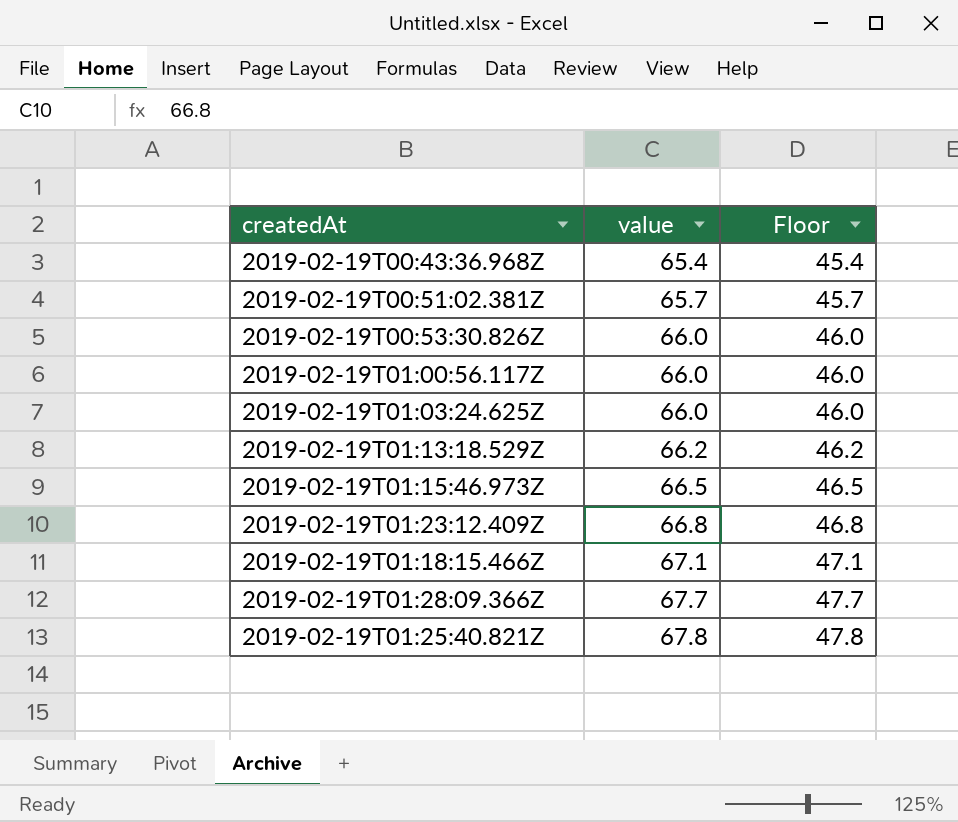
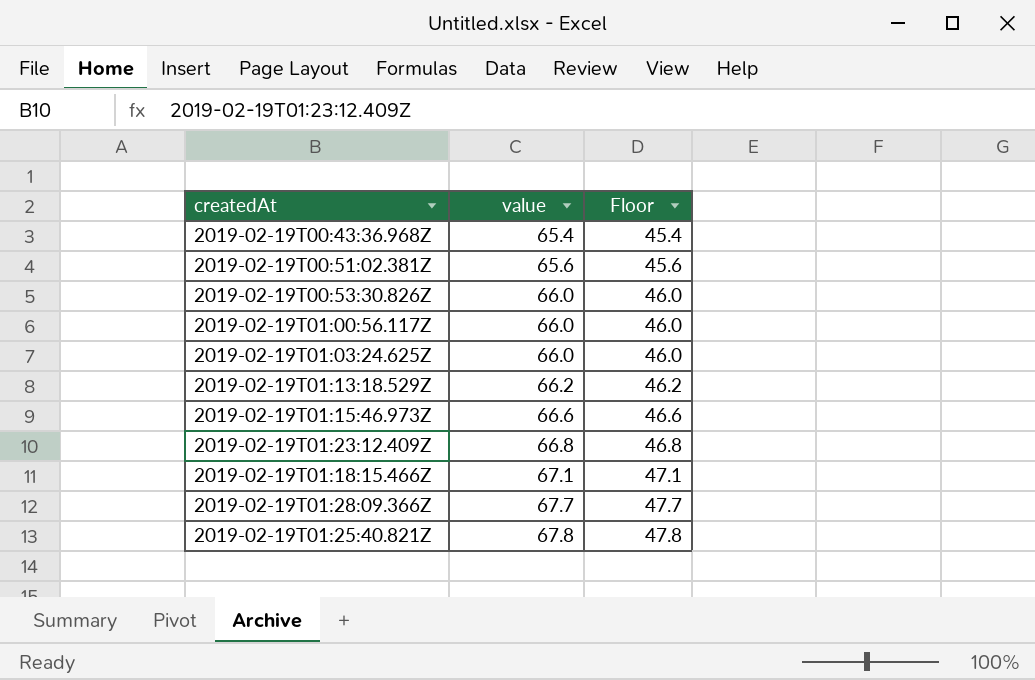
2019-02-19T00:51:02.381Z | value: 65.7 -> 65.6
2019-02-19T00:51:02.381Z | Floor: 45.7 -> 45.6
2019-02-19T01:15:46.973Z | value: 66.5 -> 66.6
2019-02-19T01:15:46.973Z | Floor: 46.5 -> 46.6

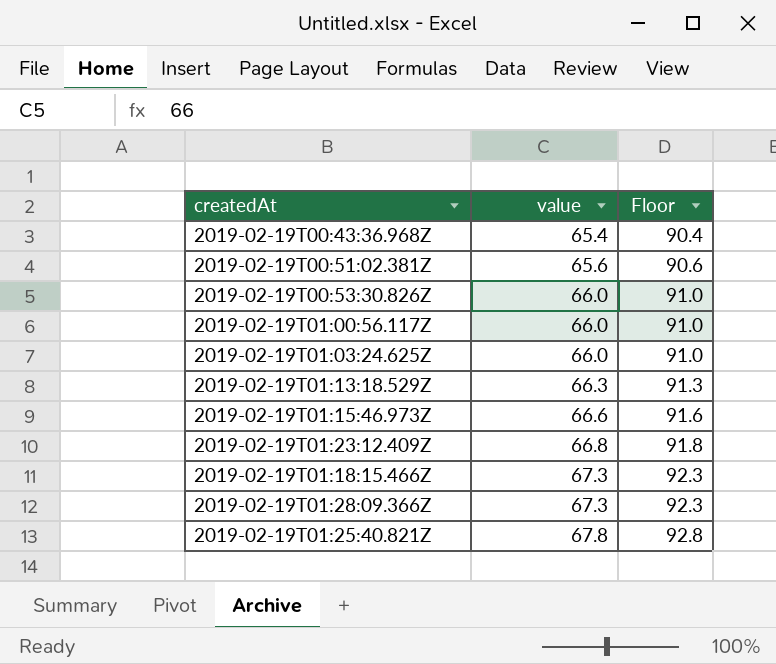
column Floor | formula: [value] - 20 -> [value] + 25
2019-02-19T01:13:18.529Z | value: 66.2 -> 66.3
2019-02-19T01:18:15.466Z | value: 67.1 -> 67.3
2019-02-19T01:28:09.366Z | value: 67.7 -> 67.3

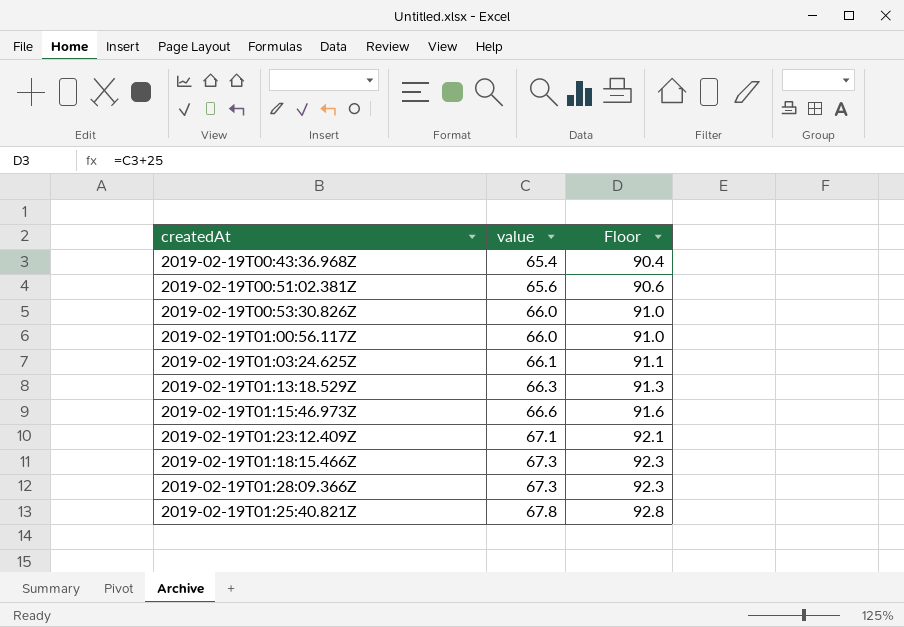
2019-02-19T01:03:24.625Z | value: 66.0 -> 66.1
2019-02-19T01:03:24.625Z | Floor: 91.0 -> 91.1
2019-02-19T01:23:12.409Z | value: 66.8 -> 67.1
2019-02-19T01:23:12.409Z | Floor: 91.8 -> 92.1

